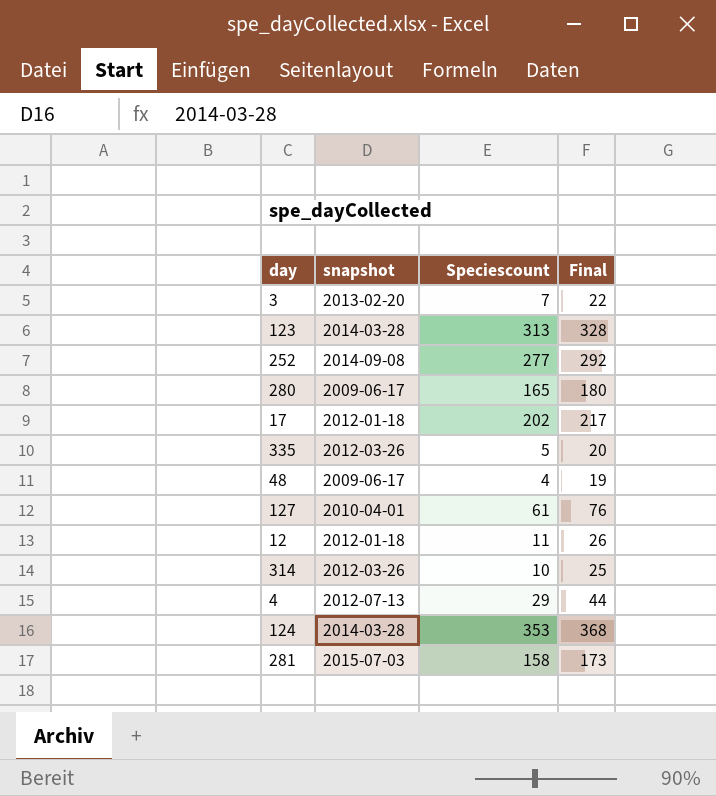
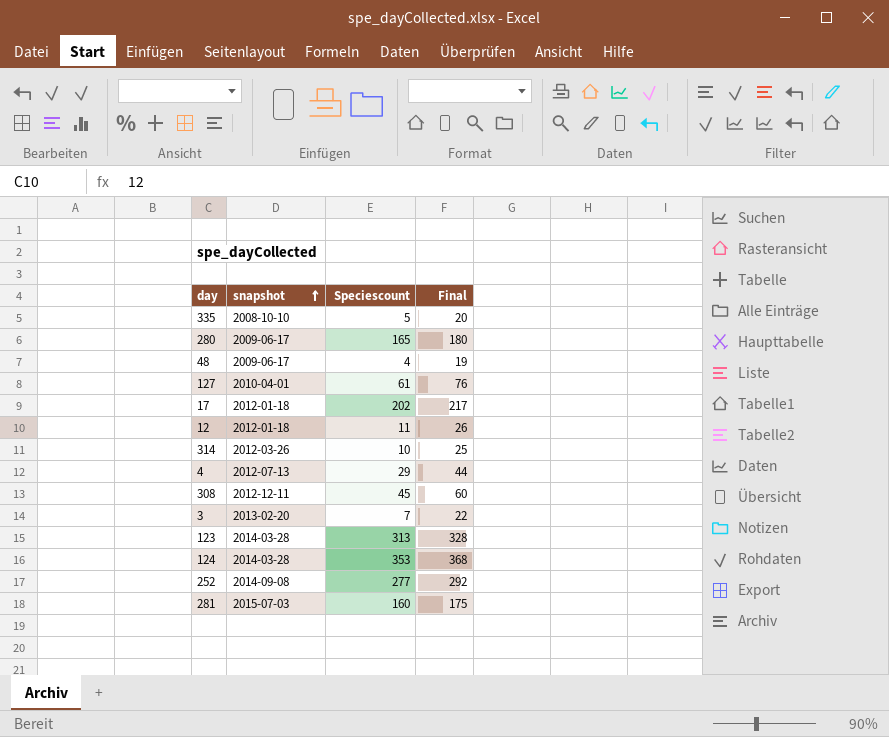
row order: none -> snapshot ascending
335 | snapshot: 2012-03-26 -> 2008-10-10
row 308: none -> 2012-12-11 | 45 | 60
281 | Speciescount: 158 -> 160
281 | Final: 173 -> 175

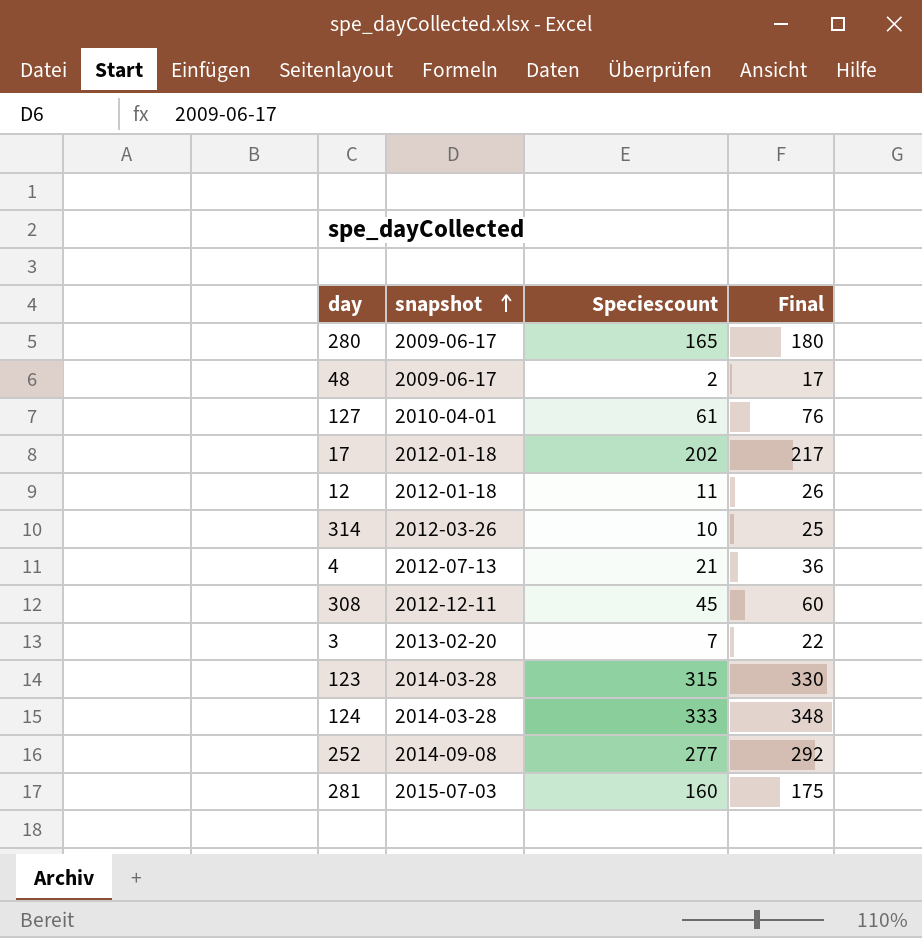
row 335: 2008-10-10 | 5 | 20 -> none
48 | Speciescount: 4 -> 2
48 | Final: 19 -> 17
4 | Speciescount: 29 -> 21
4 | Final: 44 -> 36
123 | Speciescount: 313 -> 315
123 | Final: 328 -> 330
124 | Speciescount: 353 -> 333
124 | Final: 368 -> 348

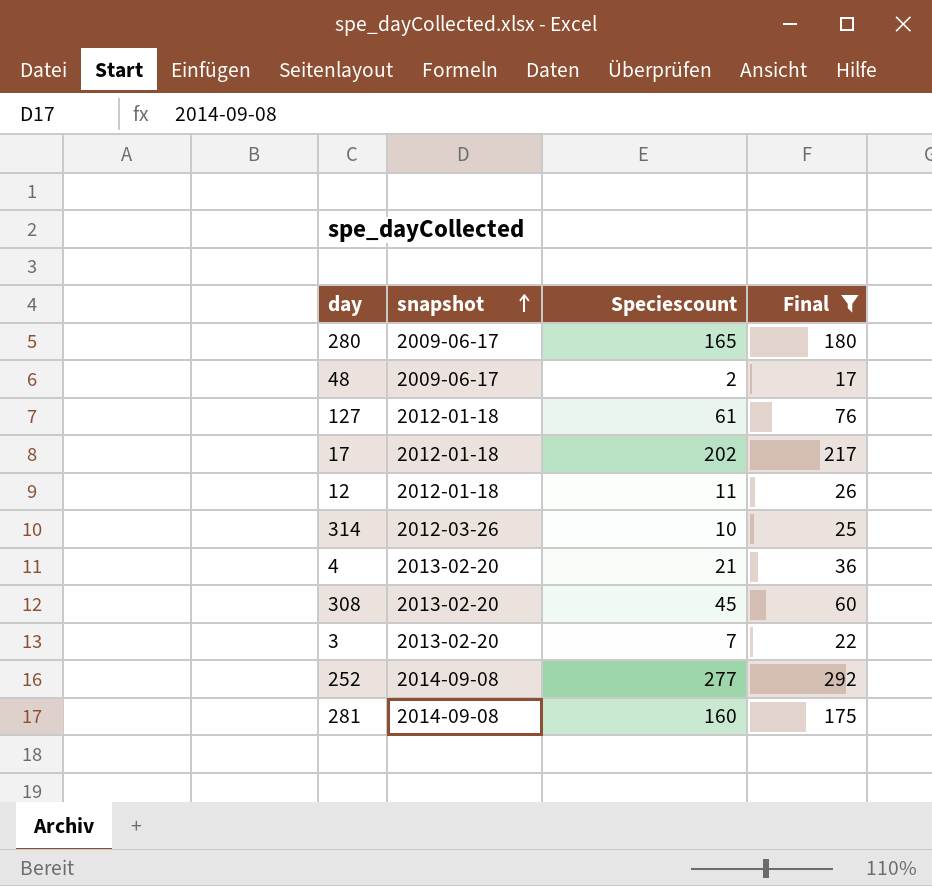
filter: none -> Final <= 292
127 | snapshot: 2010-04-01 -> 2012-01-18
4 | snapshot: 2012-07-13 -> 2013-02-20
308 | snapshot: 2012-12-11 -> 2013-02-20
281 | snapshot: 2015-07-03 -> 2014-09-08

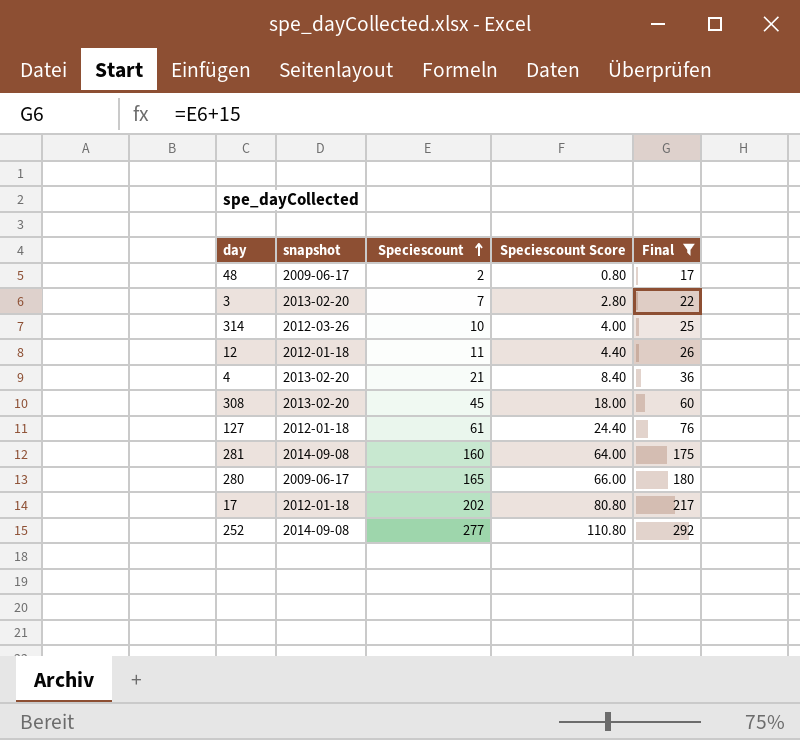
row order: snapshot ascending -> Speciescount ascending
column Speciescount Score | formula: none -> [Speciescount] * 0.4

